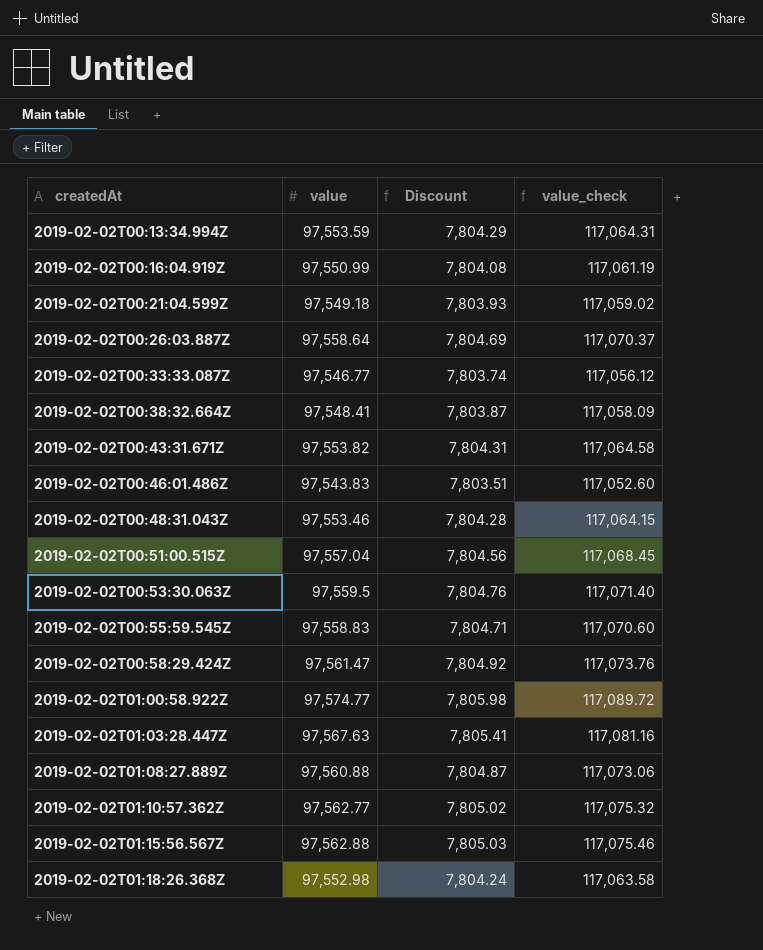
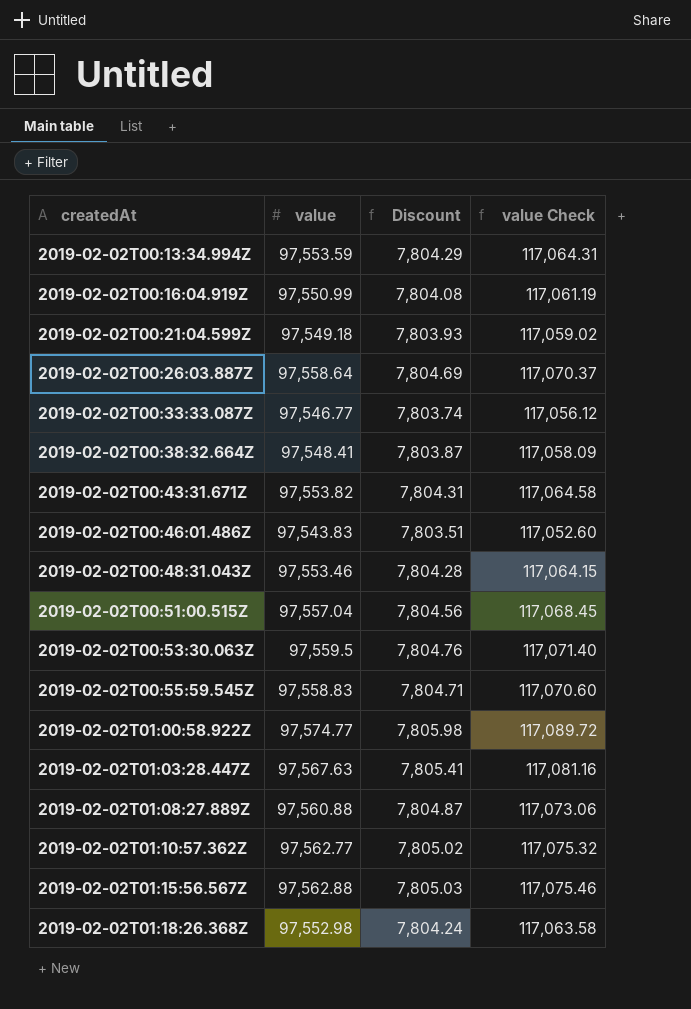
column name: value_check -> value Check
row 2019-02-02T00:58:29.424Z: 97,561.47 | 7,804.92 | 117,073.76 -> none

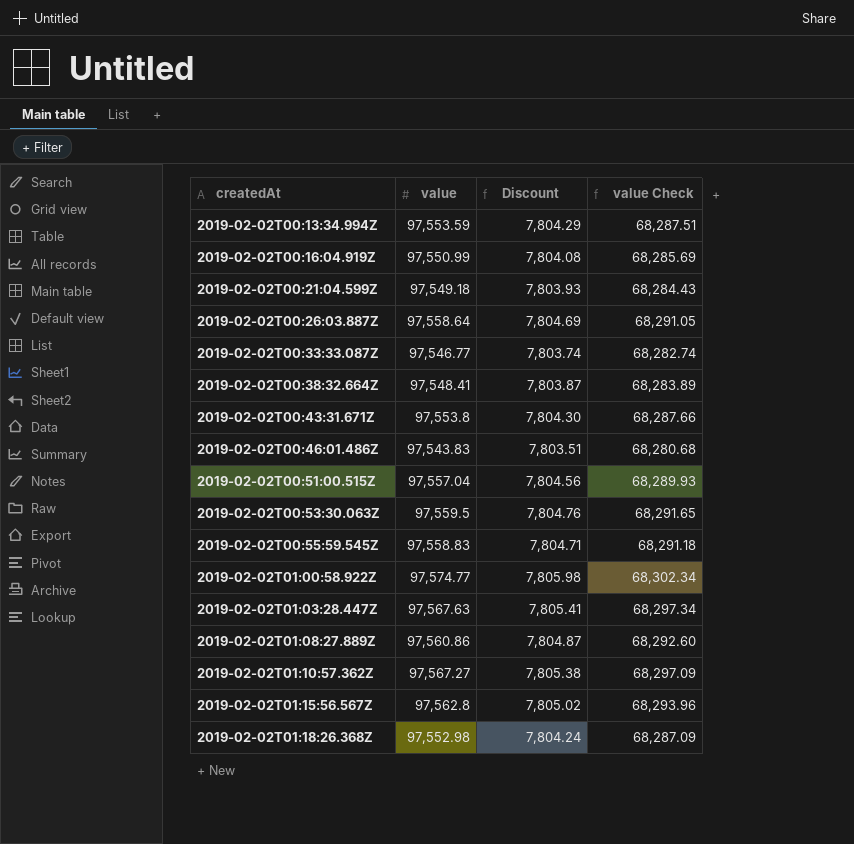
column value Check | formula: [value] * 1.2 -> [value] * 0.7
row 2019-02-02T00:48:31.043Z: 97,553.46 | 7,804.28 | 117,064.15 -> none
2019-02-02T00:43:31.671Z | value: 97,553.82 -> 97,553.8
2019-02-02T00:43:31.671Z | Discount: 7,804.31 -> 7,804.30
2019-02-02T01:08:27.889Z | value: 97,560.88 -> 97,560.86
2019-02-02T01:10:57.362Z | value: 97,562.77 -> 97,567.27
2019-02-02T01:10:57.362Z | Discount: 7,805.02 -> 7,805.38
2019-02-02T01:15:56.567Z | value: 97,562.88 -> 97,562.8
2019-02-02T01:15:56.567Z | Discount: 7,805.03 -> 7,805.02

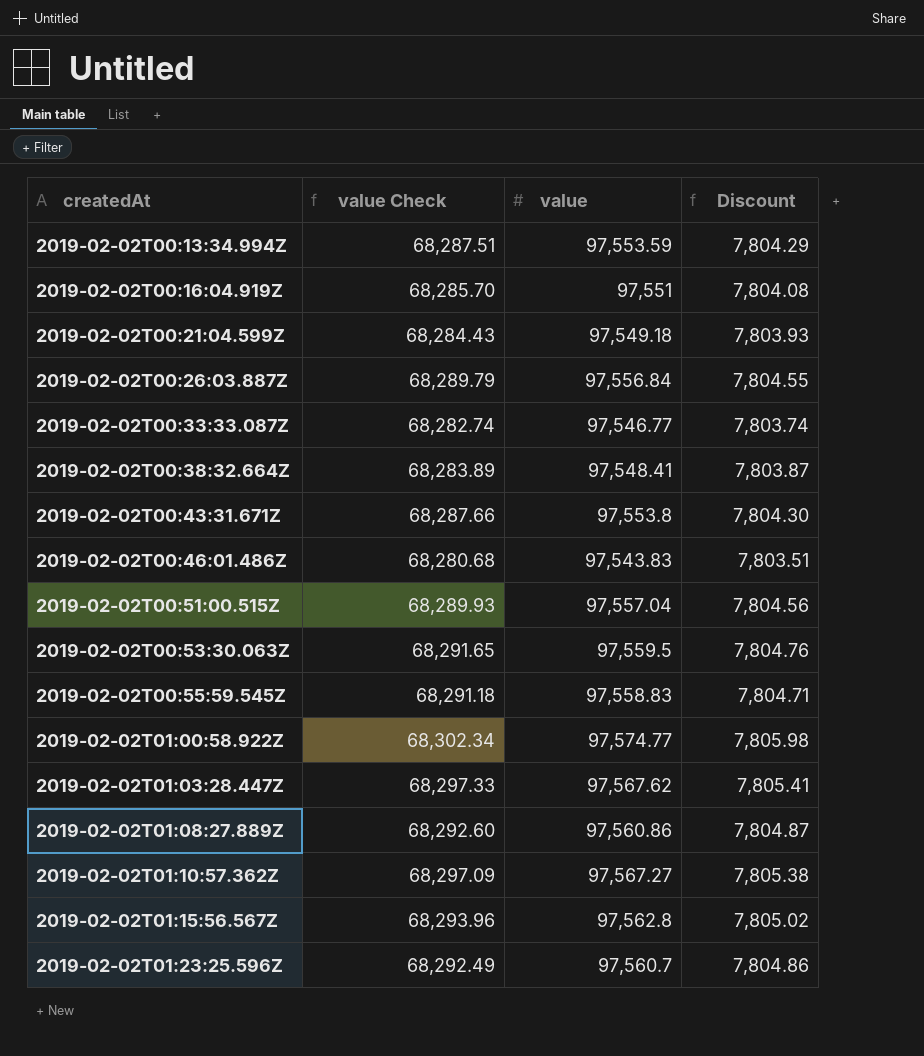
column value Check | position: 4 -> 2
row 2019-02-02T01:18:26.368Z: 97,552.98 | 7,804.24 | 68,287.09 -> none
2019-02-02T00:16:04.919Z | value Check: 68,285.69 -> 68,285.70
2019-02-02T00:16:04.919Z | value: 97,550.99 -> 97,551
2019-02-02T00:26:03.887Z | value Check: 68,291.05 -> 68,289.79
2019-02-02T00:26:03.887Z | value: 97,558.64 -> 97,556.84
2019-02-02T00:26:03.887Z | Discount: 7,804.69 -> 7,804.55
2019-02-02T01:03:28.447Z | value Check: 68,297.34 -> 68,297.33
2019-02-02T01:03:28.447Z | value: 97,567.63 -> 97,567.62
row 2019-02-02T01:23:25.596Z: none -> 68,292.49 | 97,560.7 | 7,804.86

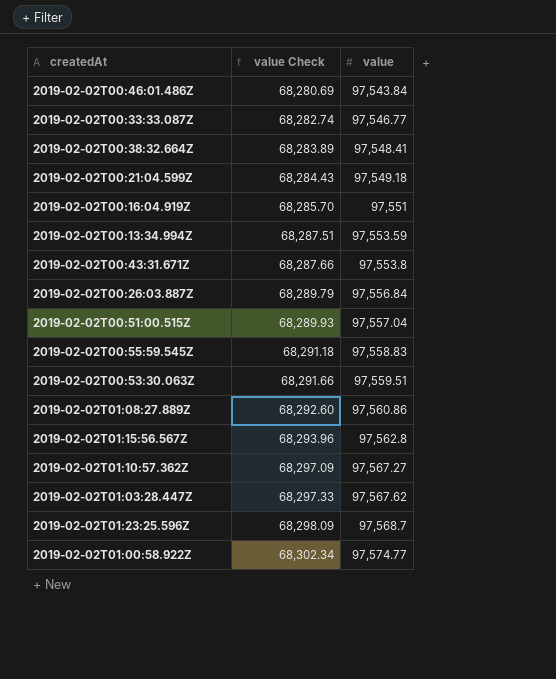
row order: createdAt ascending -> value Check ascending
column Discount | formula: [value] * 0.08 -> none
2019-02-02T00:46:01.486Z | value Check: 68,280.68 -> 68,280.69
2019-02-02T00:46:01.486Z | value: 97,543.83 -> 97,543.84
2019-02-02T00:53:30.063Z | value Check: 68,291.65 -> 68,291.66
2019-02-02T00:53:30.063Z | value: 97,559.5 -> 97,559.51
2019-02-02T01:23:25.596Z | value Check: 68,292.49 -> 68,298.09
2019-02-02T01:23:25.596Z | value: 97,560.7 -> 97,568.7

